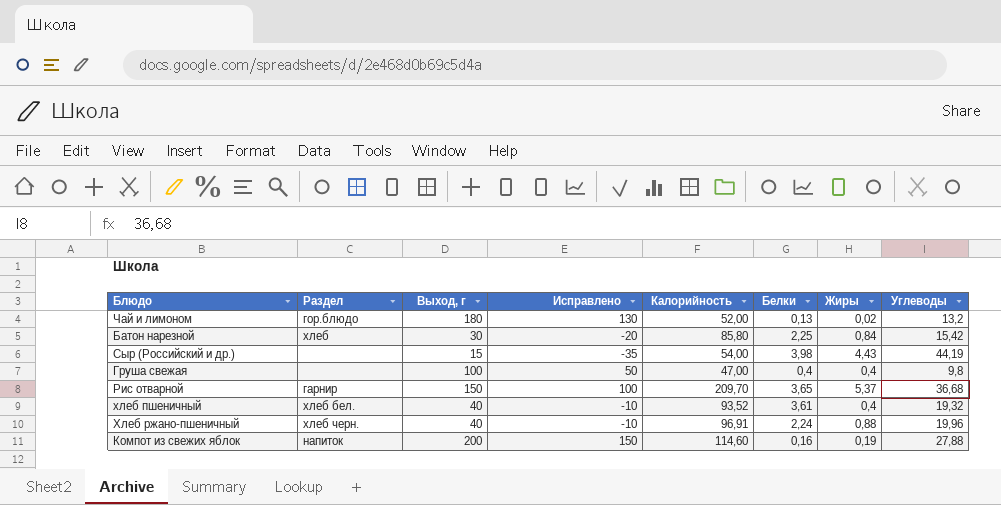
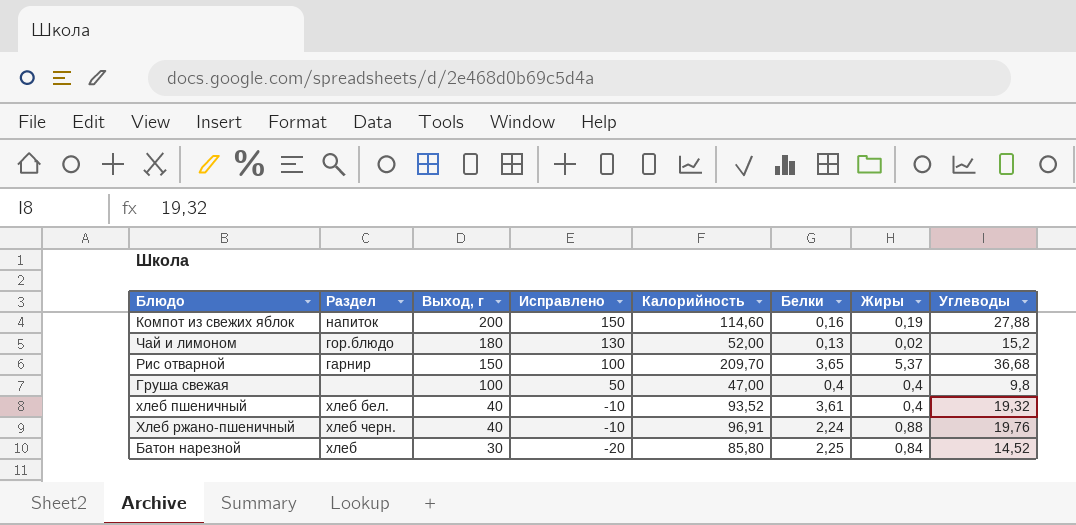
row order: none -> Выход, г descending
row Сыр (Российский и др.): none | 15 | -35 | 54,00 | 3,98 | 4,43 | 44,19 -> none
Чай и лимоном | Углеводы: 13,2 -> 15,2
Хлеб ржано-пшеничный | Углеводы: 19,96 -> 19,76
Батон нарезной | Углеводы: 15,42 -> 14,52

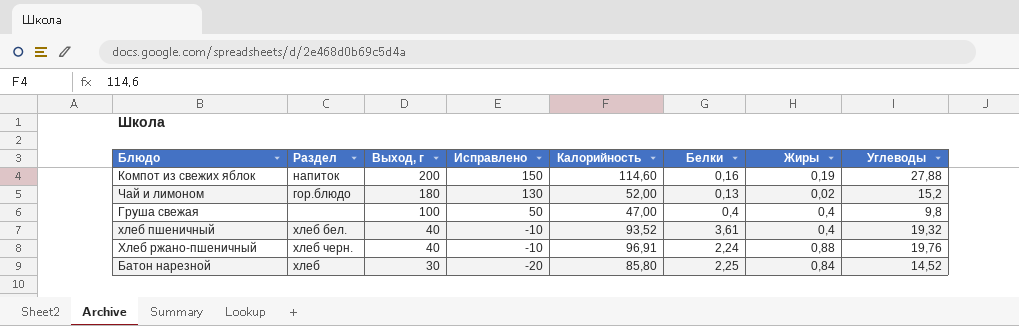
row Рис отварной: гарнир | 150 | 100 | 209,70 | 3,65 | 5,37 | 36,68 -> none

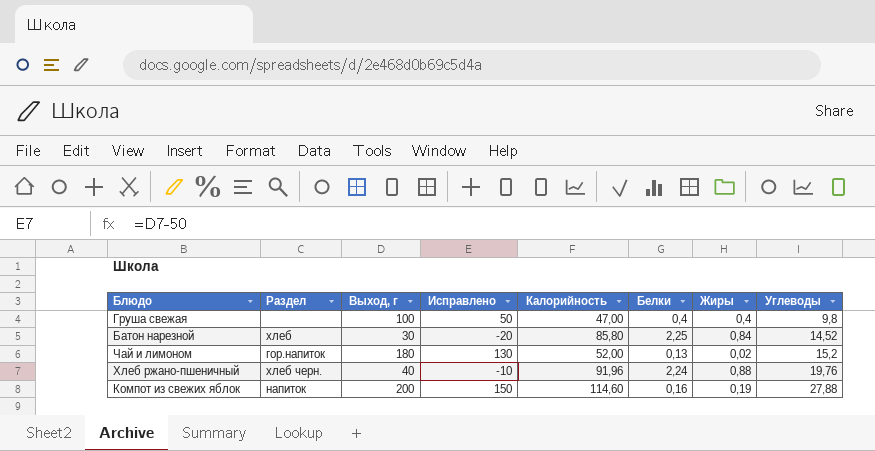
row order: Выход, г descending -> Углеводы ascending
row хлеб пшеничный: хлеб бел. | 40 | -10 | 93,52 | 3,61 | 0,4 | 19,32 -> none
Чай и лимоном | Раздел: гор.блюдо -> гор.напиток
Хлеб ржано-пшеничный | Калорийность: 96,91 -> 91,96

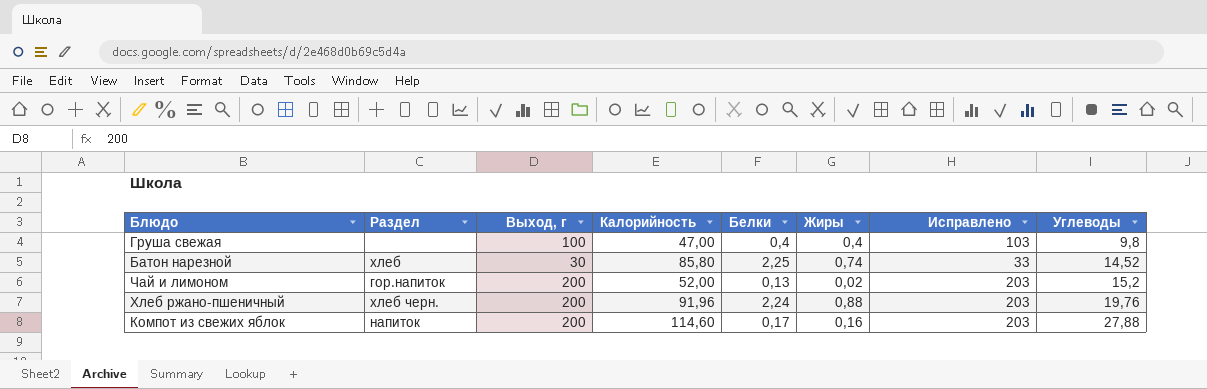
column Исправлено | formula: [Выход, г] - 50 -> [Выход, г] + 3
column Исправлено | position: 4 -> 7
Батон нарезной | Жиры: 0,84 -> 0,74
Чай и лимоном | Выход, г: 180 -> 200
Хлеб ржано-пшеничный | Выход, г: 40 -> 200
Компот из свежих яблок | Белки: 0,16 -> 0,17
Компот из свежих яблок | Жиры: 0,19 -> 0,16

